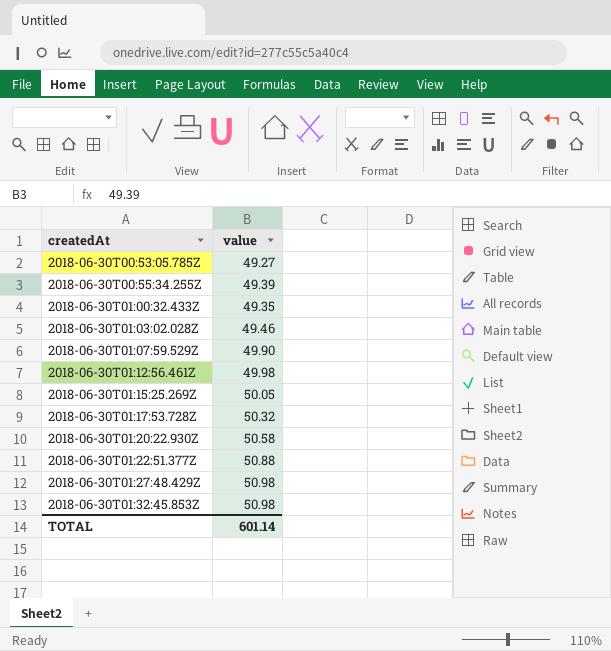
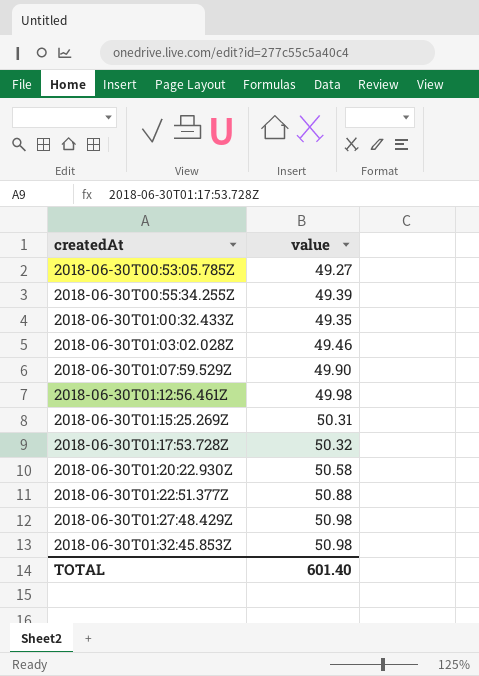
2018-06-30T01:15:25.269Z | value: 50.05 -> 50.31
TOTAL | value: 601.14 -> 601.40

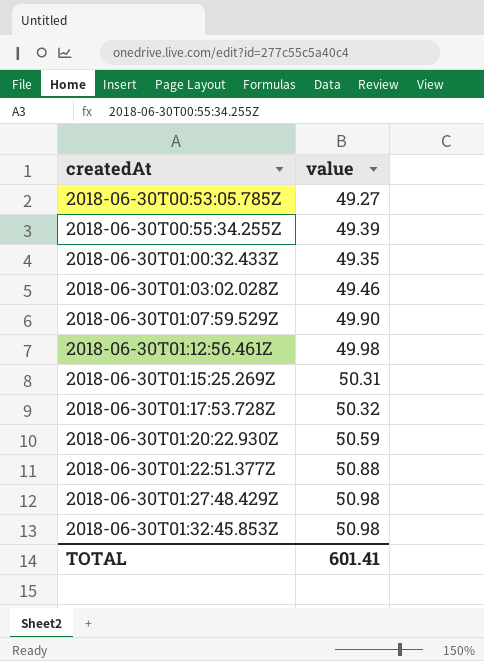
2018-06-30T01:20:22.930Z | value: 50.58 -> 50.59
TOTAL | value: 601.40 -> 601.41

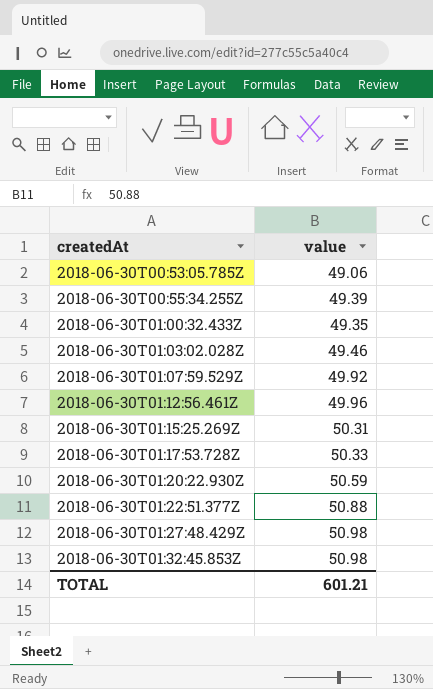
2018-06-30T00:53:05.785Z | value: 49.27 -> 49.06
2018-06-30T01:07:59.529Z | value: 49.90 -> 49.92
2018-06-30T01:12:56.461Z | value: 49.98 -> 49.96
2018-06-30T01:17:53.728Z | value: 50.32 -> 50.33
TOTAL | value: 601.41 -> 601.21

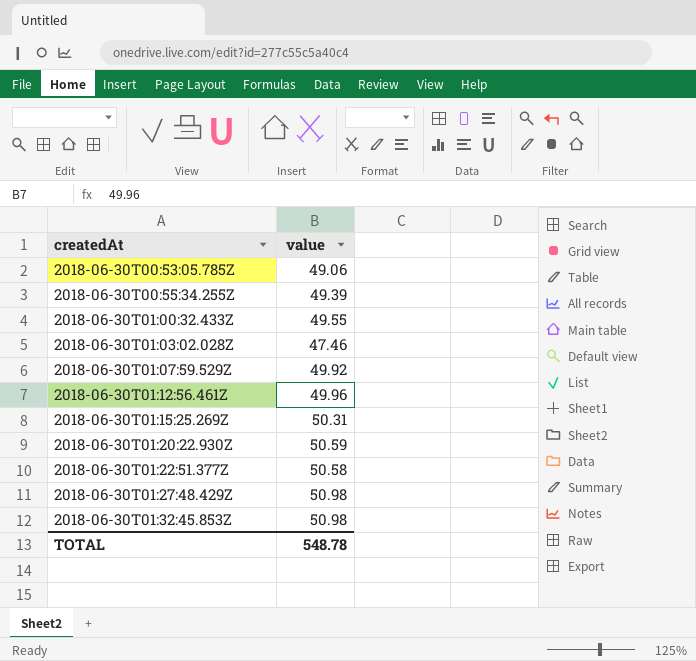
row 2018-06-30T01:17:53.728Z: 50.33 -> none
2018-06-30T01:00:32.433Z | value: 49.35 -> 49.55
2018-06-30T01:03:02.028Z | value: 49.46 -> 47.46
2018-06-30T01:22:51.377Z | value: 50.88 -> 50.58
TOTAL | value: 601.21 -> 548.78

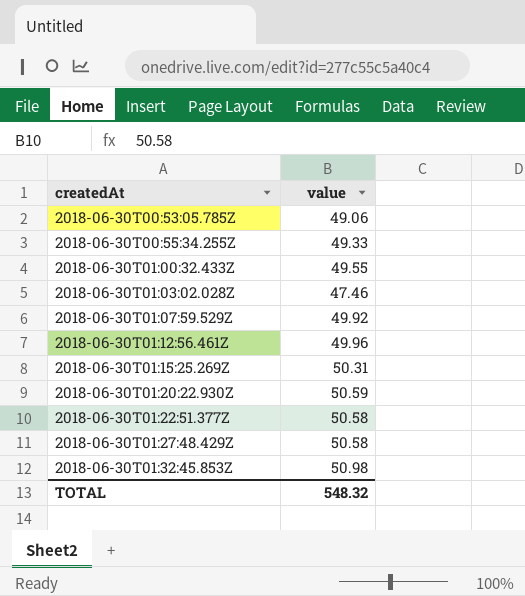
2018-06-30T00:55:34.255Z | value: 49.39 -> 49.33
2018-06-30T01:27:48.429Z | value: 50.98 -> 50.58
TOTAL | value: 548.78 -> 548.32

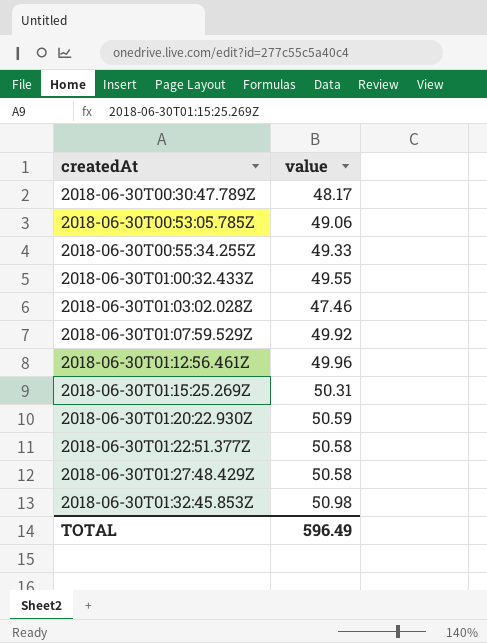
row 2018-06-30T00:30:47.789Z: none -> 48.17
TOTAL | value: 548.32 -> 596.49

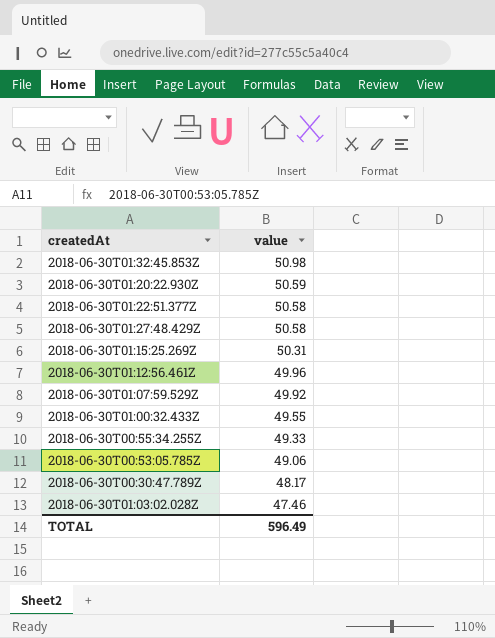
row order: createdAt ascending -> value descending

